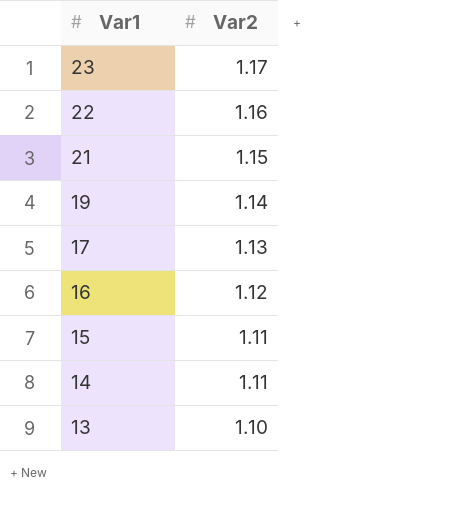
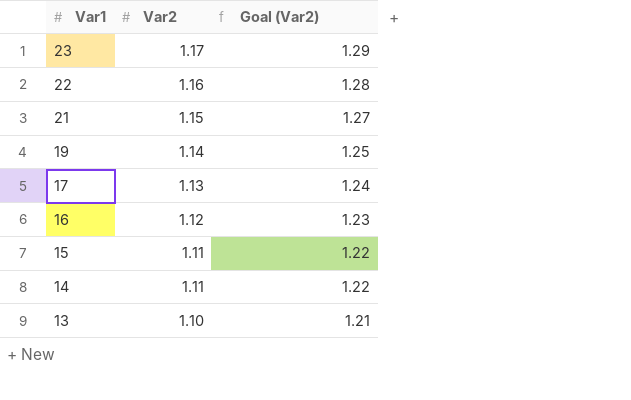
column Goal (Var2) | formula: none -> [Var2] * 1.1

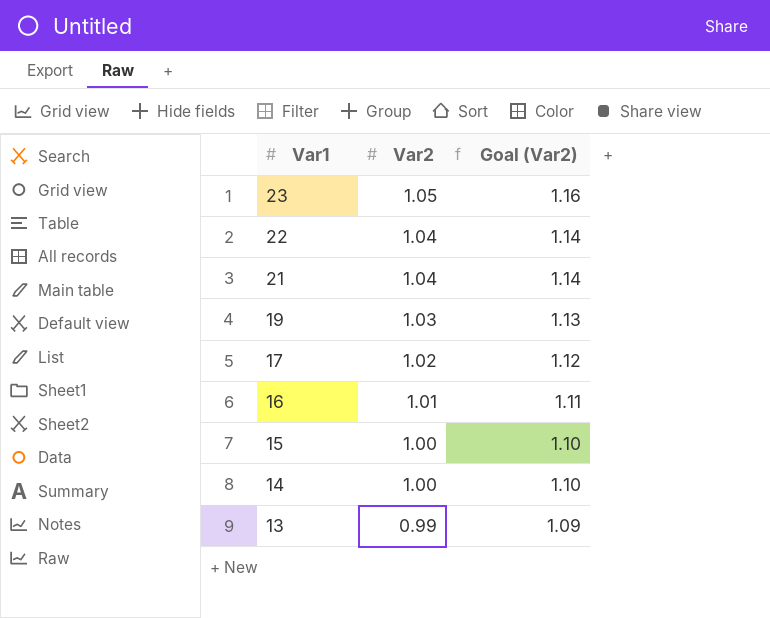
23 | Var2: 1.17 -> 1.05
23 | Goal (Var2): 1.29 -> 1.16
22 | Var2: 1.16 -> 1.04
22 | Goal (Var2): 1.28 -> 1.14
21 | Var2: 1.15 -> 1.04
21 | Goal (Var2): 1.27 -> 1.14
19 | Var2: 1.14 -> 1.03
19 | Goal (Var2): 1.25 -> 1.13
17 | Var2: 1.13 -> 1.02
17 | Goal (Var2): 1.24 -> 1.12
16 | Var2: 1.12 -> 1.01
16 | Goal (Var2): 1.23 -> 1.11
15 | Var2: 1.11 -> 1.00
15 | Goal (Var2): 1.22 -> 1.10
14 | Var2: 1.11 -> 1.00
14 | Goal (Var2): 1.22 -> 1.10
13 | Var2: 1.10 -> 0.99
13 | Goal (Var2): 1.21 -> 1.09

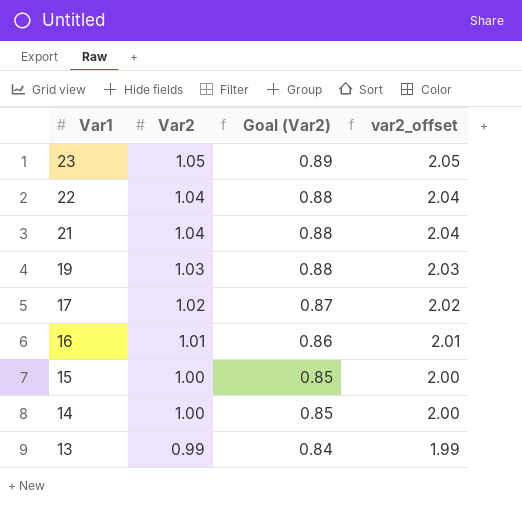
column Goal (Var2) | formula: [Var2] * 1.1 -> [Var2] * 0.85
column var2_offset | formula: none -> [Var2] + 1

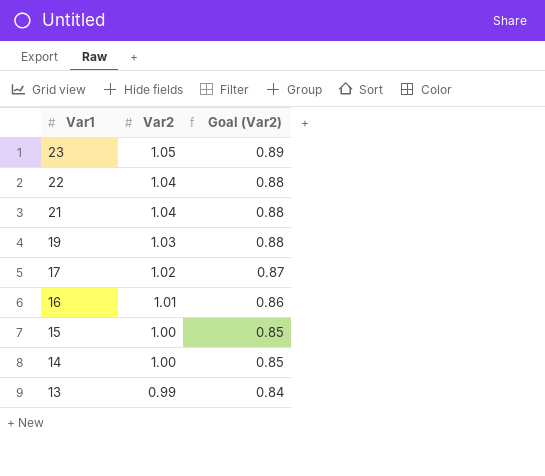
column var2_offset | formula: [Var2] + 1 -> none

